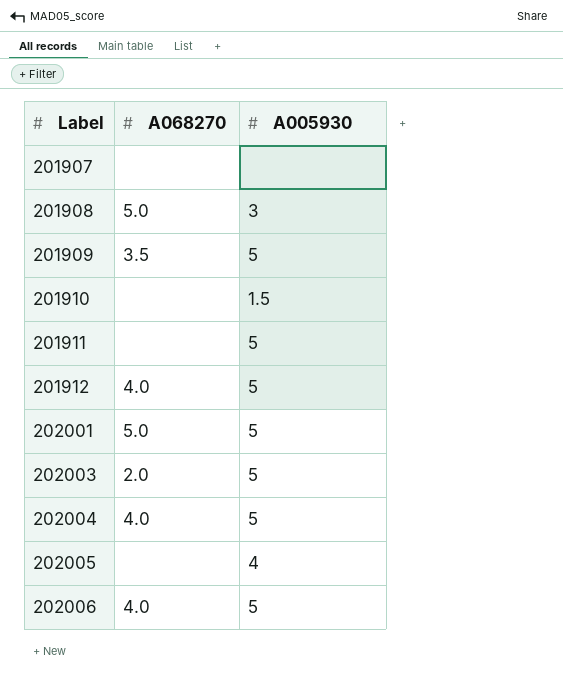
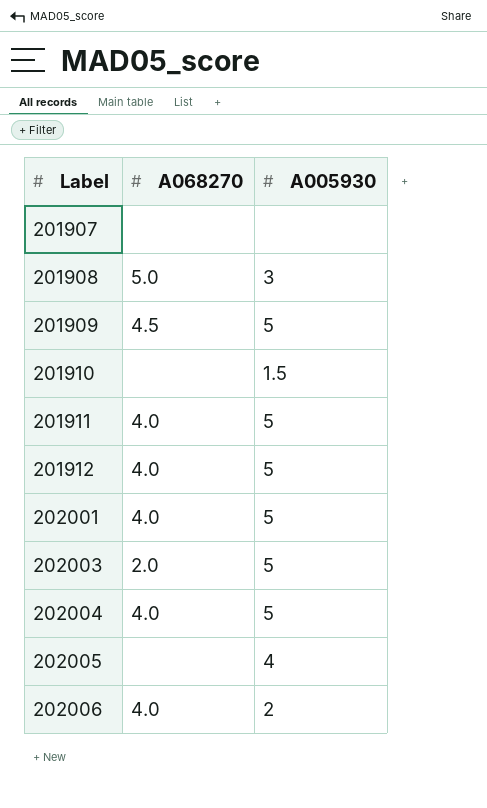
201909 | A068270: 3.5 -> 4.5
201911 | A068270: none -> 4.0
202001 | A068270: 5.0 -> 4.0
202006 | A005930: 5 -> 2

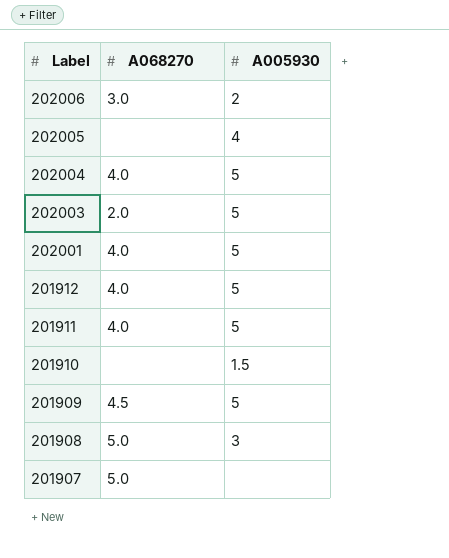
row order: Label ascending -> Label descending
202006 | A068270: 4.0 -> 3.0
201907 | A068270: none -> 5.0

